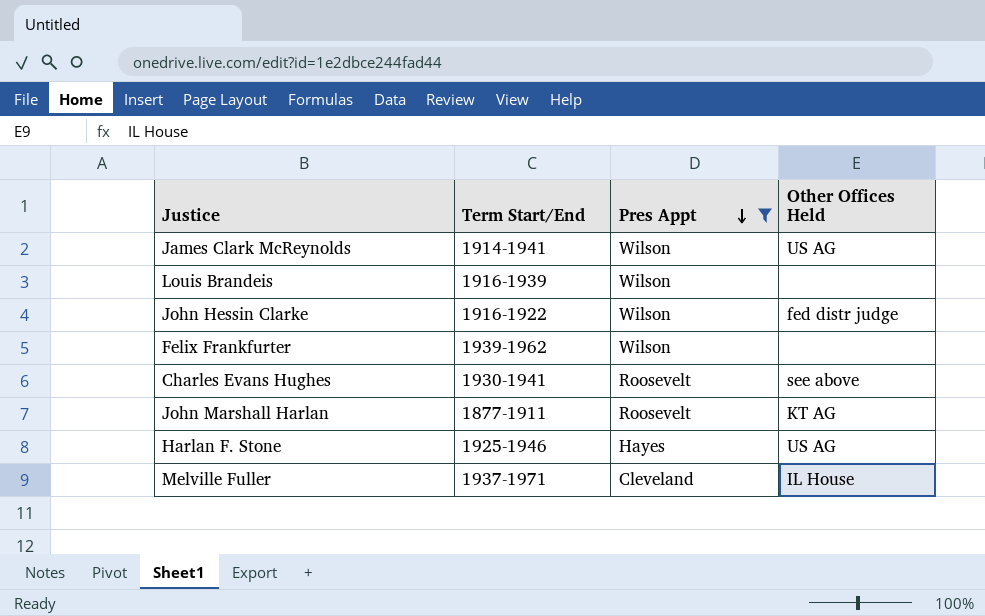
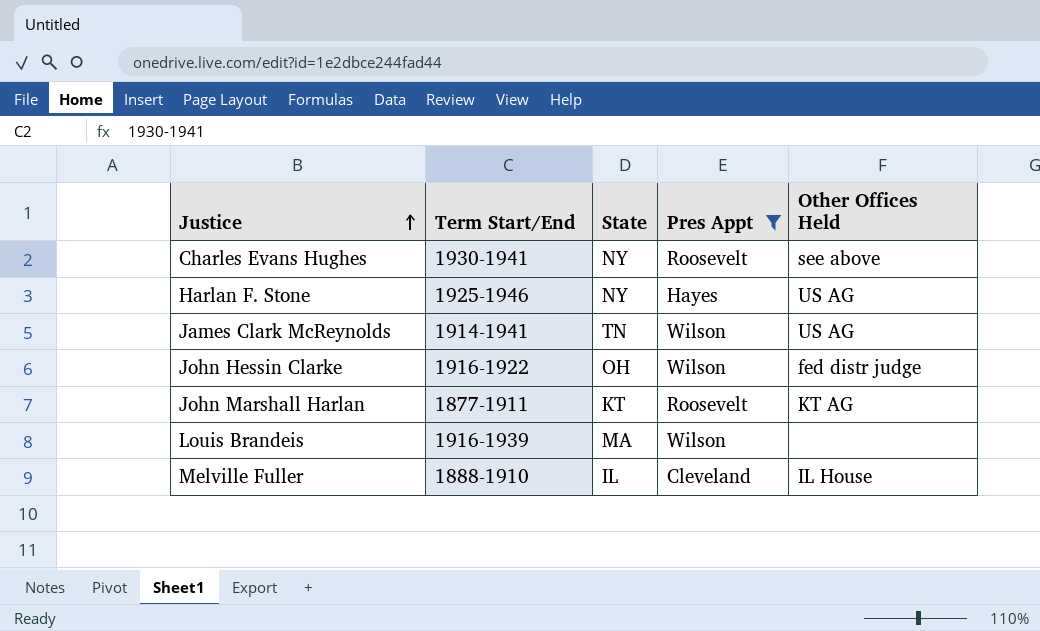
row order: Pres Appt descending -> Justice ascending
column State | position: none -> 3
row Felix Frankfurter: 1939-1962 | Wilson | none -> none
Melville Fuller | Term Start/End: 1937-1971 -> 1888-1910

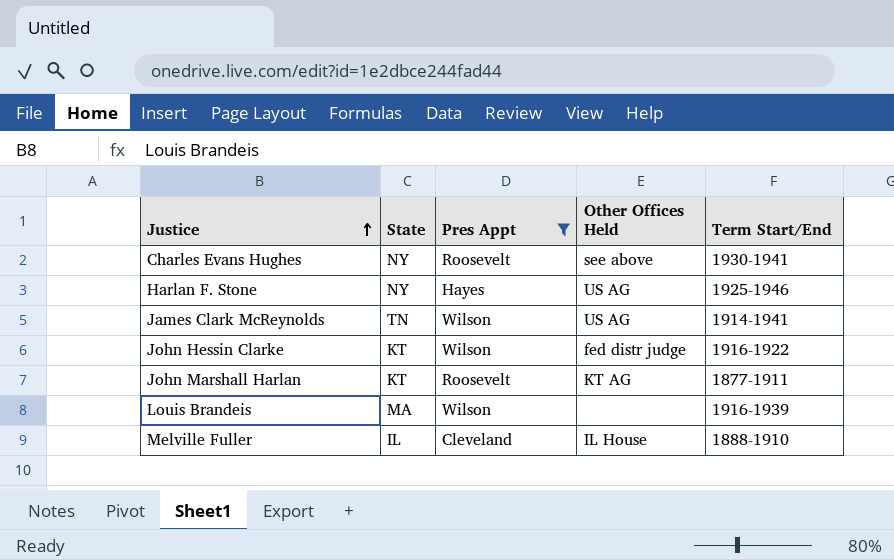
column Term Start/End | position: 2 -> 5
John Hessin Clarke | State: OH -> KT

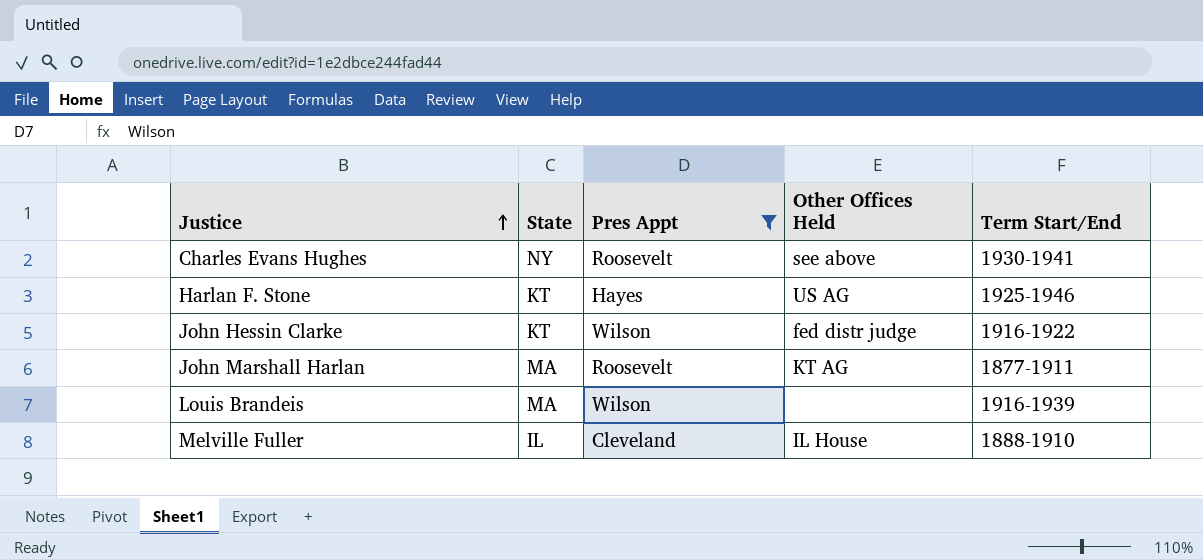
row James Clark McReynolds: TN | Wilson | US AG | 1914-1941 -> none
Harlan F. Stone | State: NY -> KT
John Marshall Harlan | State: KT -> MA

